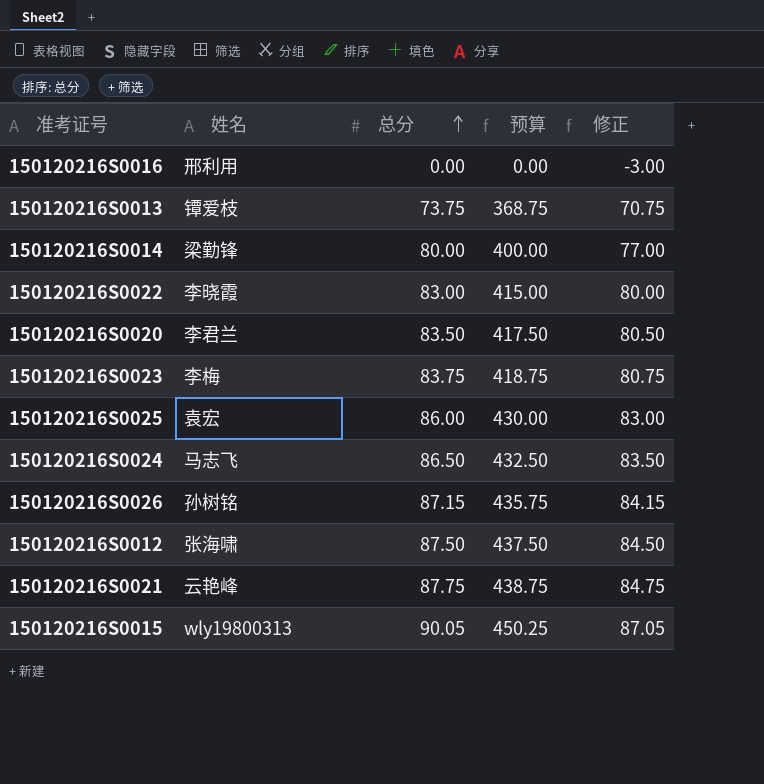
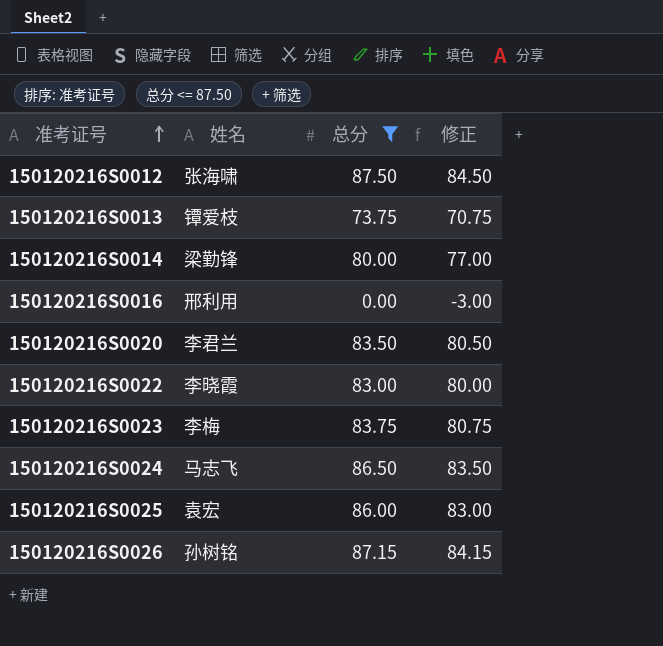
filter: none -> 总分 <= 87.50
row order: 总分 ascending -> 准考证号 ascending
column 预算 | formula: [总分] * 5 -> none

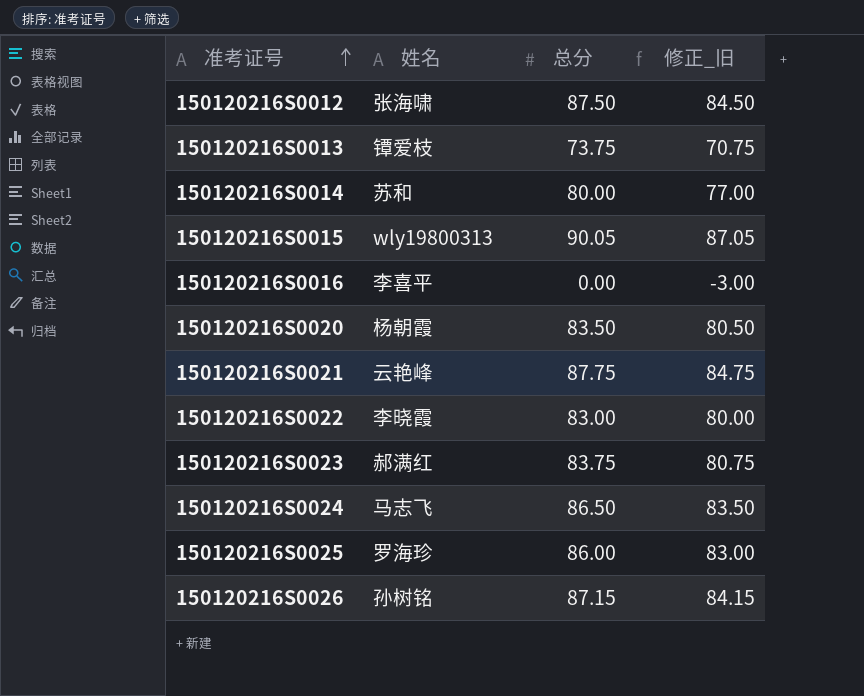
filter: 总分 <= 87.50 -> none
column name: 修正 -> 修正_旧
150120216S0014 | 姓名: 梁勤锋 -> 苏和
150120216S0016 | 姓名: 邢利用 -> 李喜平
150120216S0020 | 姓名: 李君兰 -> 杨朝霞
150120216S0023 | 姓名: 李梅 -> 郝满红
150120216S0025 | 姓名: 袁宏 -> 罗海珍

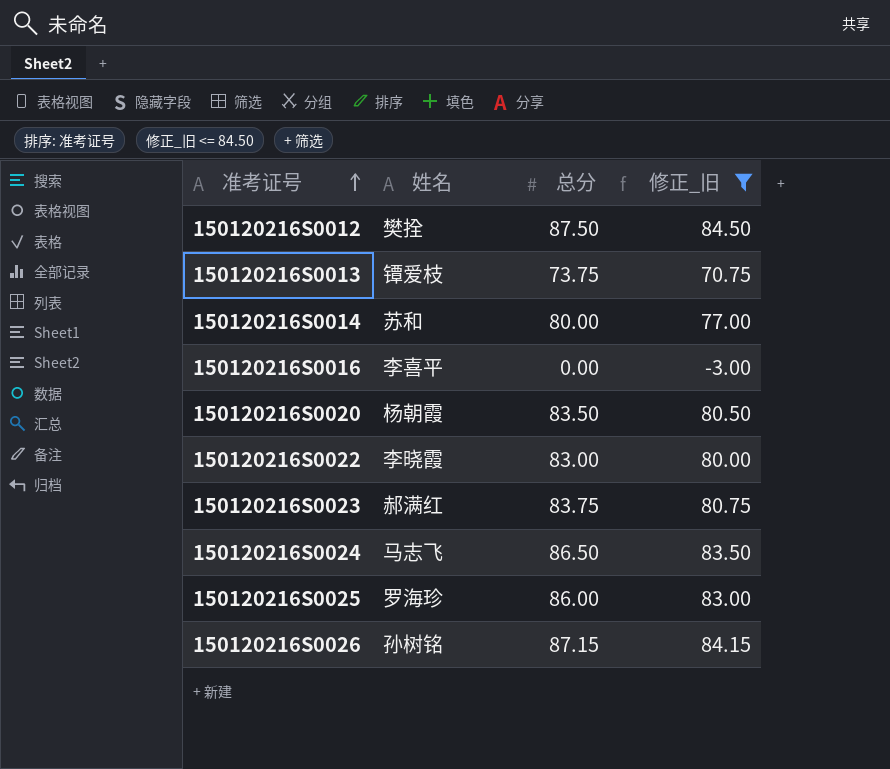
filter: none -> 修正_旧 <= 84.50
150120216S0012 | 姓名: 张海啸 -> 樊拴

